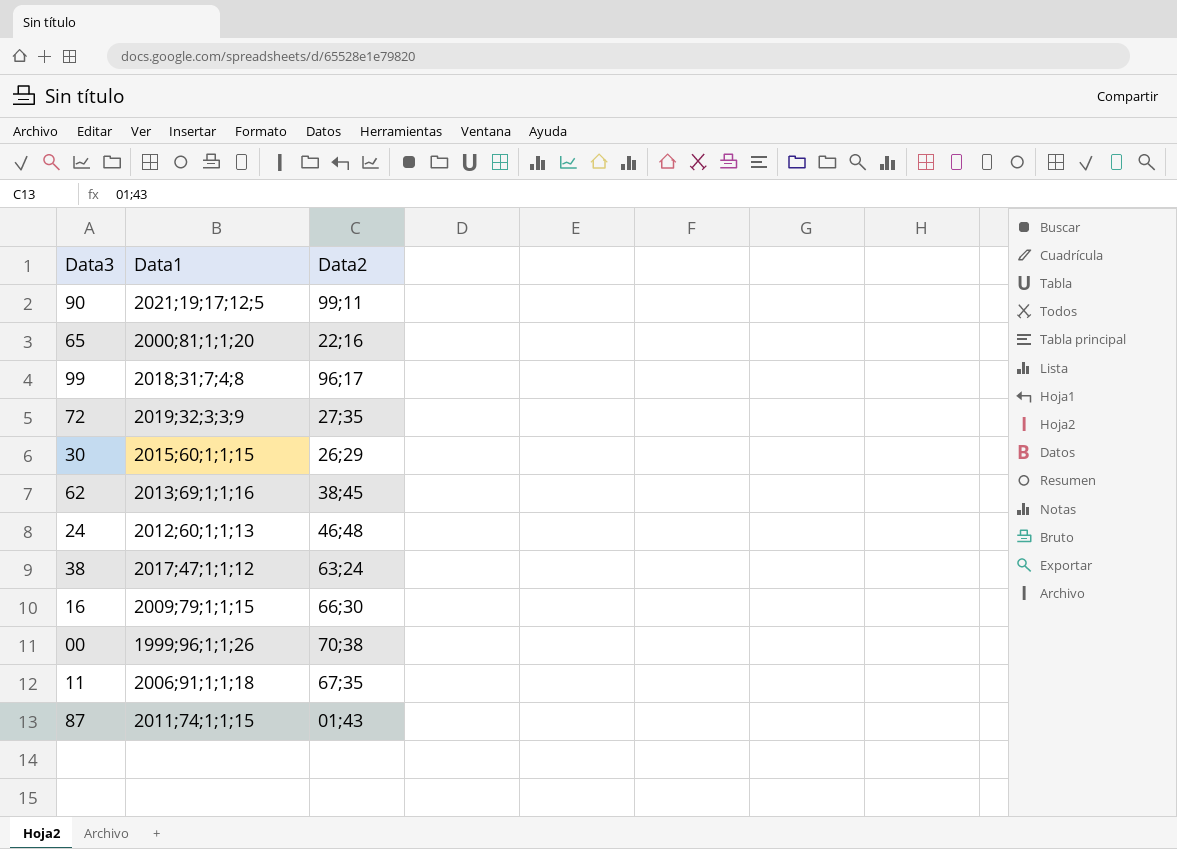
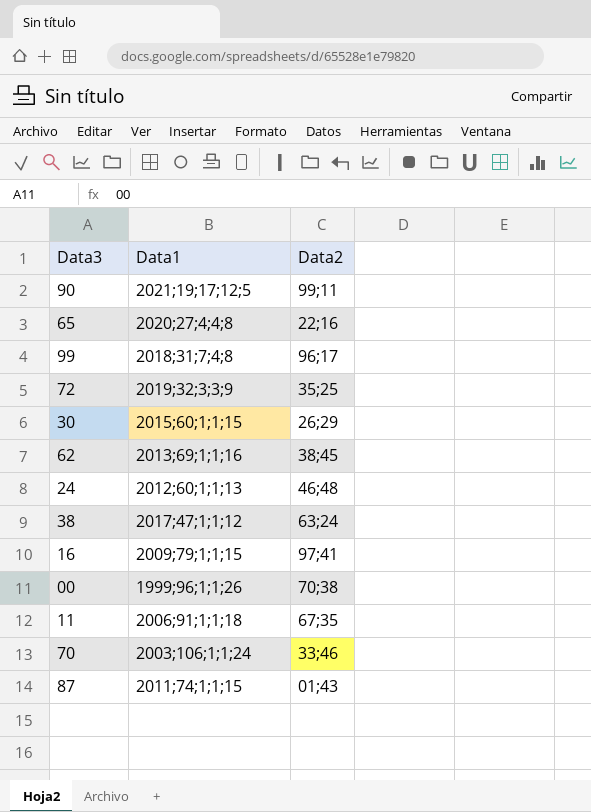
65 | Data1: 2000;81;1;1;20 -> 2020;27;4;4;8
72 | Data2: 27;35 -> 35;25
16 | Data2: 66;30 -> 97;41
row 70: none -> 2003;106;1;1;24 | 33;46

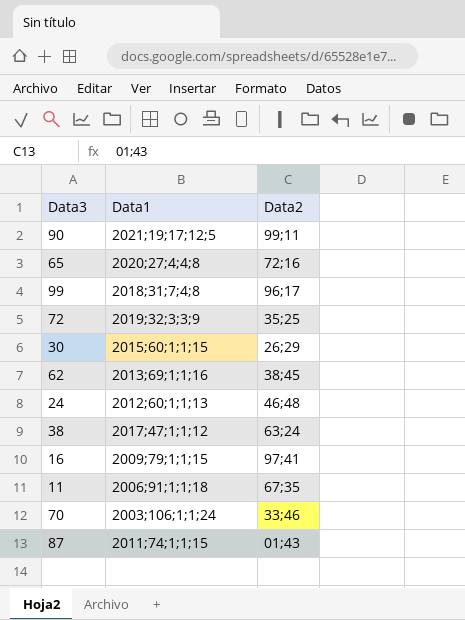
row 00: 1999;96;1;1;26 | 70;38 -> none
65 | Data2: 22;16 -> 72;16

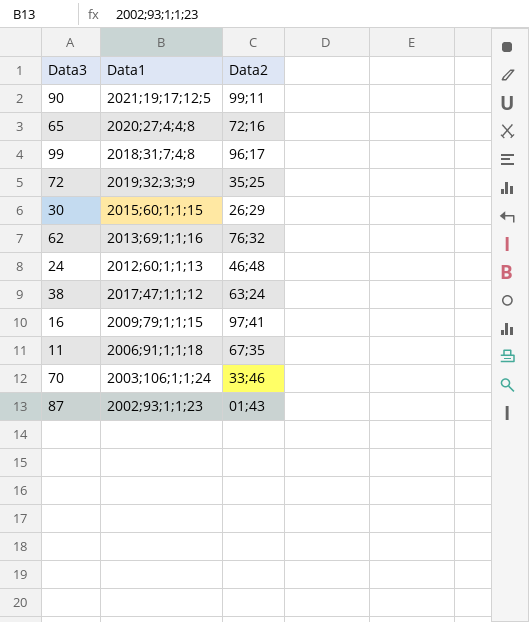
62 | Data2: 38;45 -> 76;32
87 | Data1: 2011;74;1;1;15 -> 2002;93;1;1;23

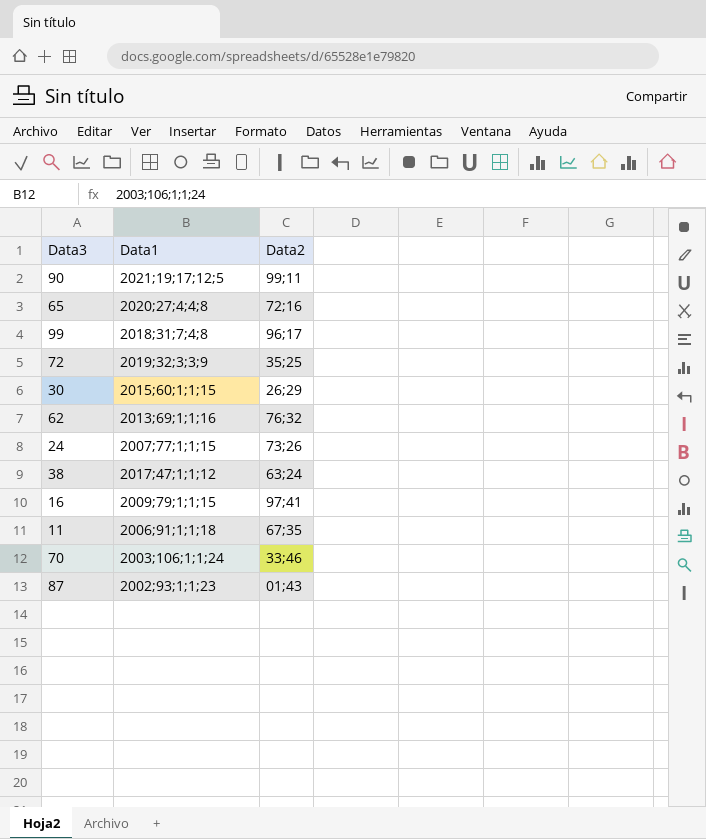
24 | Data1: 2012;60;1;1;13 -> 2007;77;1;1;15
24 | Data2: 46;48 -> 73;26

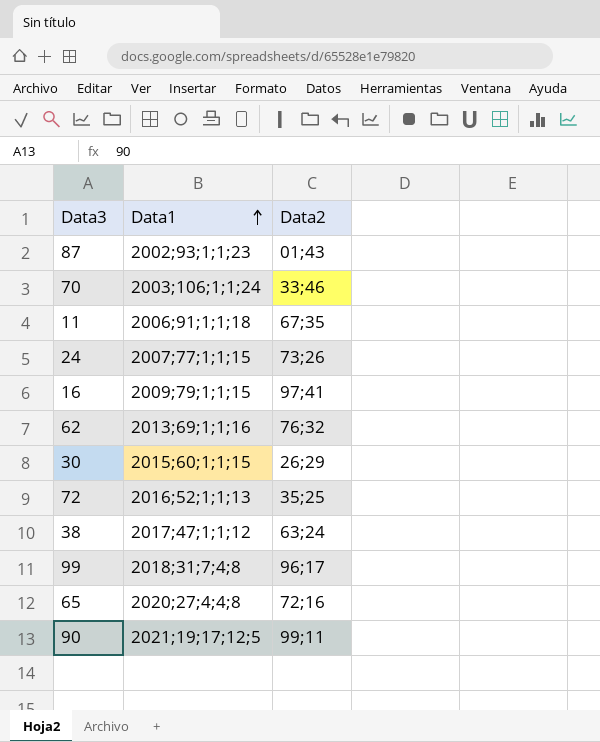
row order: none -> Data1 ascending
72 | Data1: 2019;32;3;3;9 -> 2016;52;1;1;13

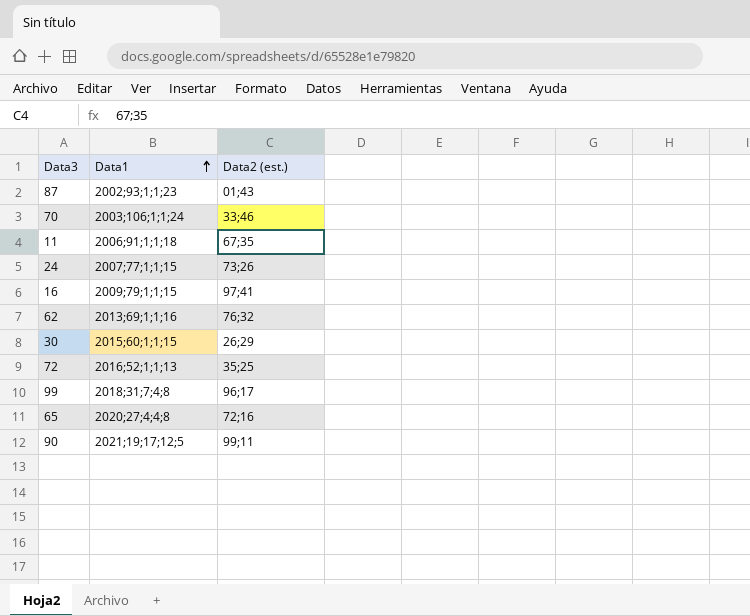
column name: Data2 -> Data2 (est.)
row 38: 2017;47;1;1;12 | 63;24 -> none

